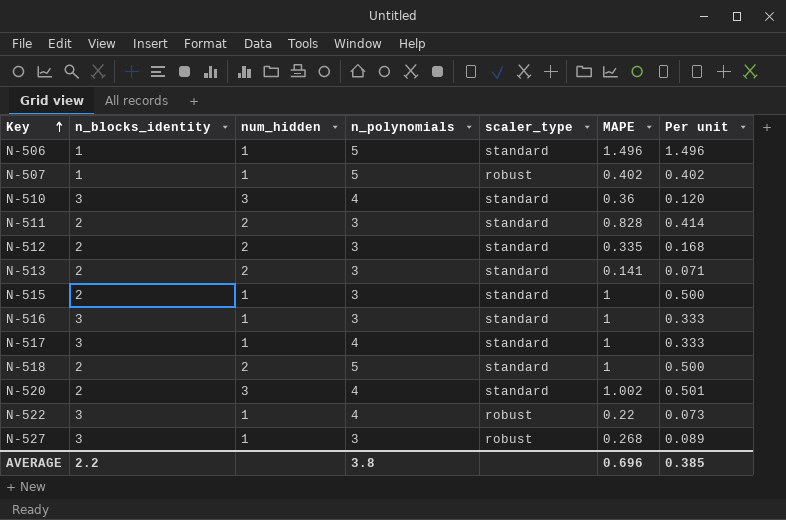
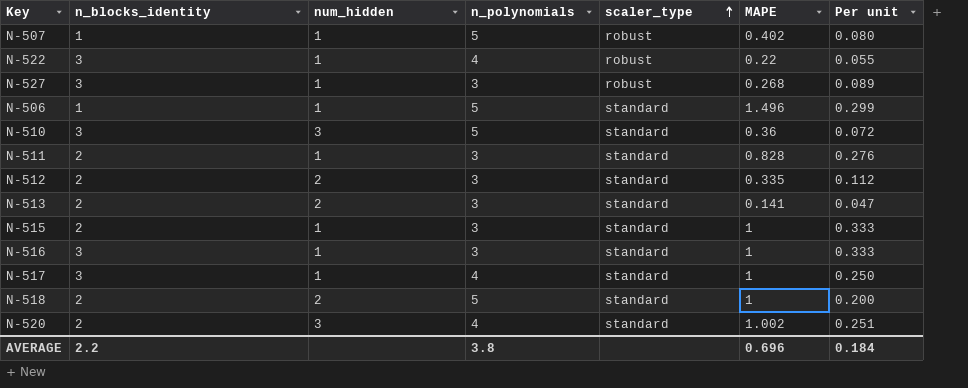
row order: Key ascending -> scaler_type ascending
column Per unit | formula: [MAPE] / [n_blocks_identity] -> [MAPE] / [n_polynomials]
N-510 | n_polynomials: 4 -> 5
N-511 | num_hidden: 2 -> 1
AVERAGE | Per unit: 0.385 -> 0.184

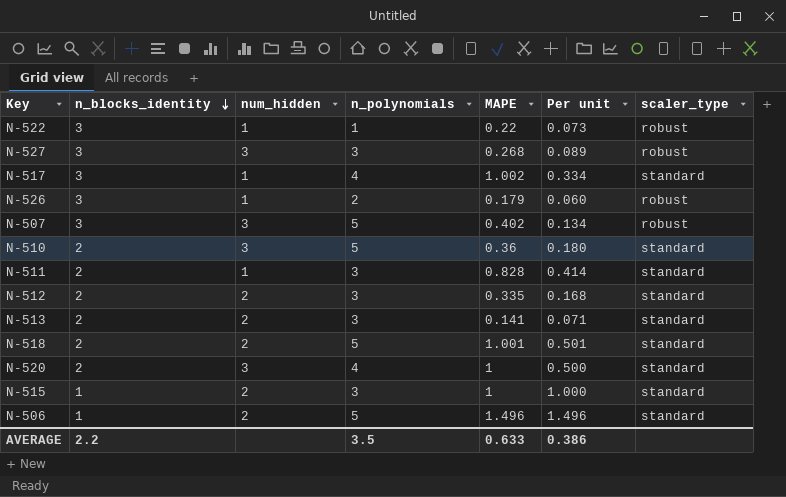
row order: scaler_type ascending -> n_blocks_identity descending
column Per unit | formula: [MAPE] / [n_polynomials] -> [MAPE] / [n_blocks_identity]
column scaler_type | position: 5 -> 7
row N-516: 3 | 1 | 3 | standard | 1 | 0.333 -> none
N-522 | n_polynomials: 4 -> 1
N-527 | num_hidden: 1 -> 3
N-517 | MAPE: 1 -> 1.002
row N-526: none -> 3 | 1 | 2 | 0.179 | 0.060 | robust
N-507 | n_blocks_identity: 1 -> 3
N-507 | num_hidden: 1 -> 3
N-510 | n_blocks_identity: 3 -> 2
N-518 | MAPE: 1 -> 1.001
N-520 | MAPE: 1.002 -> 1
N-515 | n_blocks_identity: 2 -> 1
N-515 | num_hidden: 1 -> 2
N-506 | num_hidden: 1 -> 2
AVERAGE | n_polynomials: 3.8 -> 3.5
AVERAGE | MAPE: 0.696 -> 0.633
AVERAGE | Per unit: 0.184 -> 0.386

